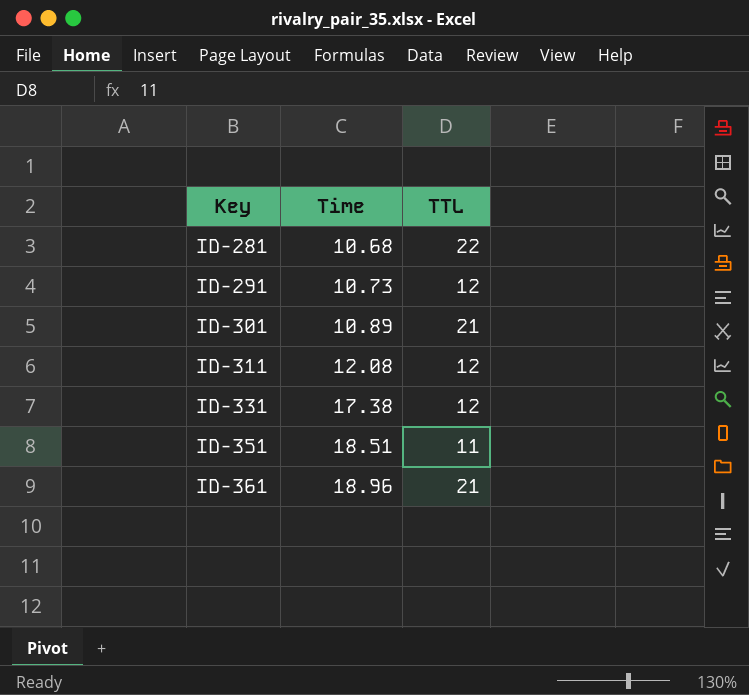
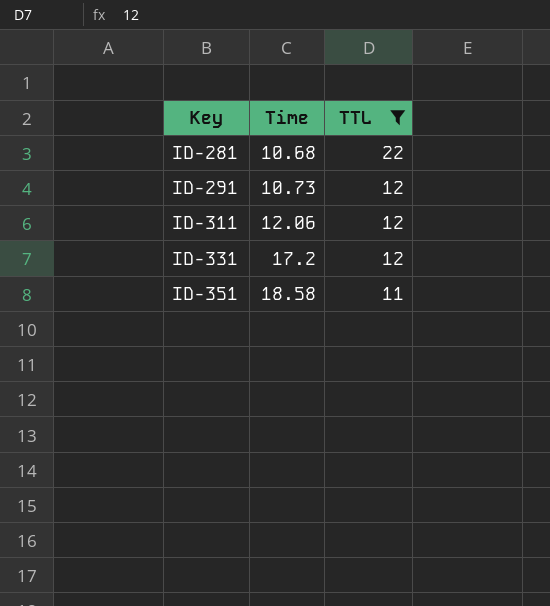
filter: none -> TTL != 21
ID-311 | Time: 12.08 -> 12.06
ID-331 | Time: 17.38 -> 17.2
ID-351 | Time: 18.51 -> 18.58

